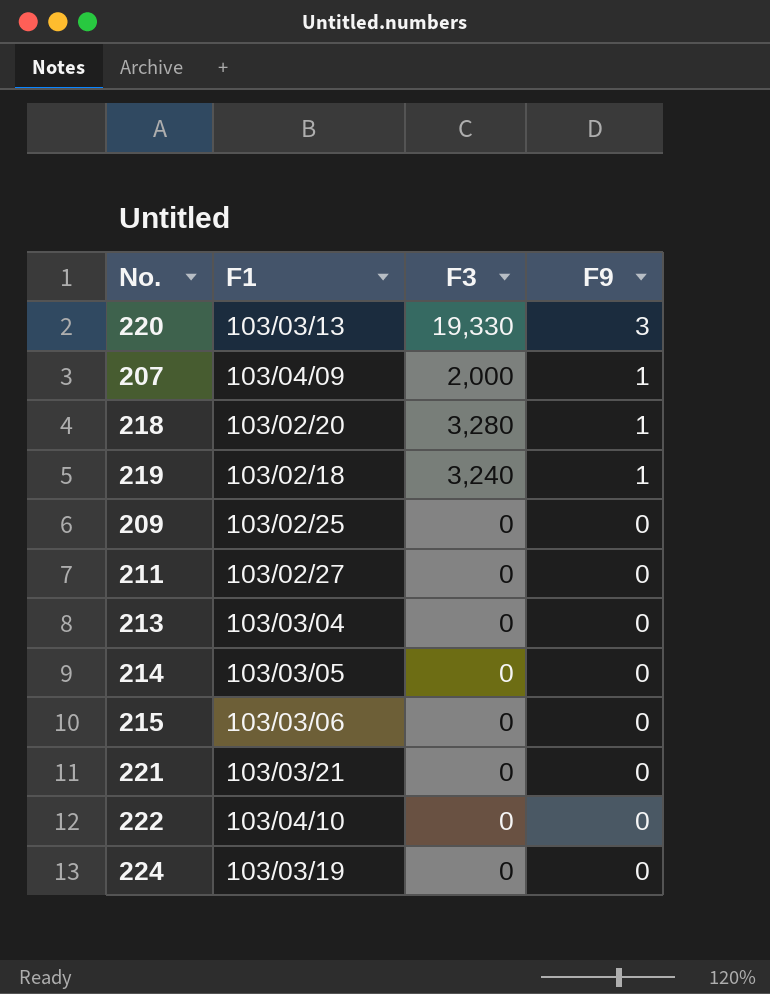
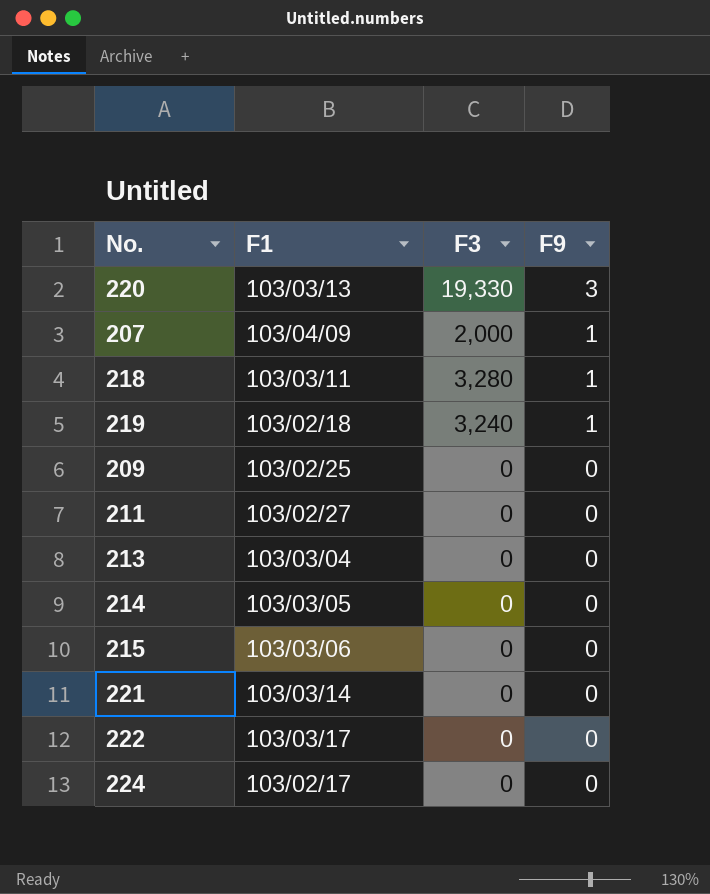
218 | F1: 103/02/20 -> 103/03/11
221 | F1: 103/03/21 -> 103/03/14
222 | F1: 103/04/10 -> 103/03/17
224 | F1: 103/03/19 -> 103/02/17

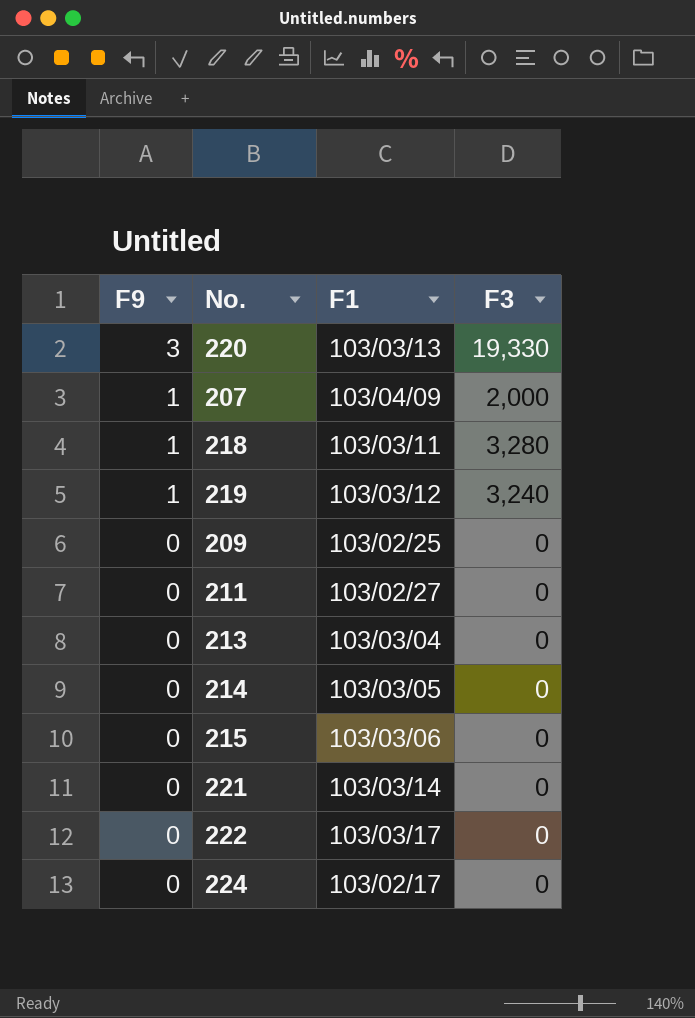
column F9 | position: 4 -> 1
219 | F1: 103/02/18 -> 103/03/12

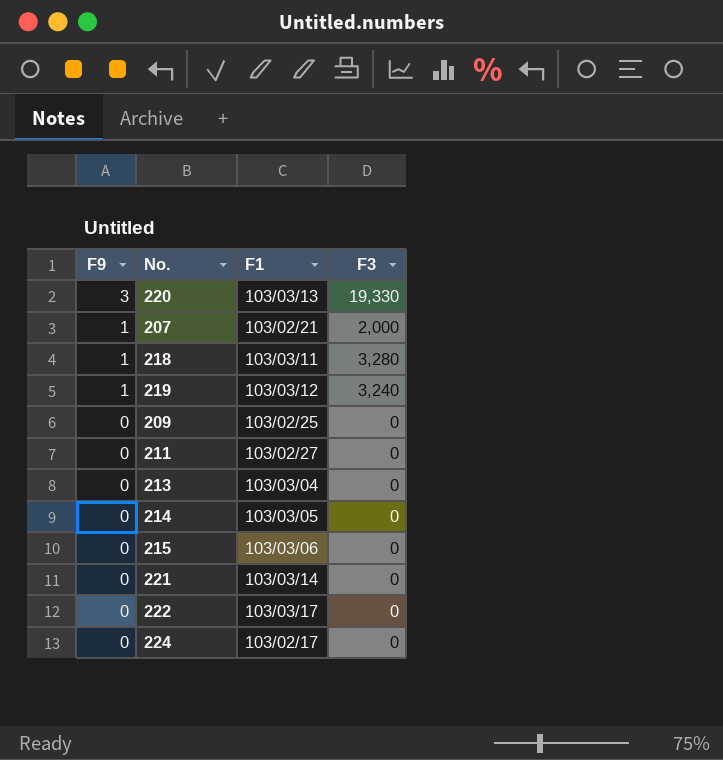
207 | F1: 103/04/09 -> 103/02/21

